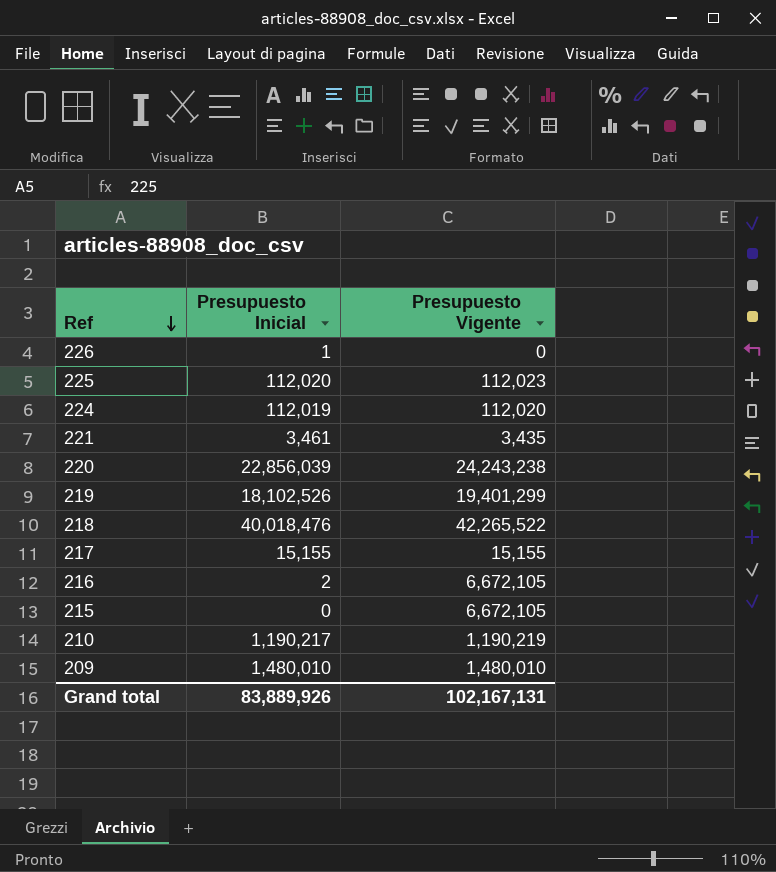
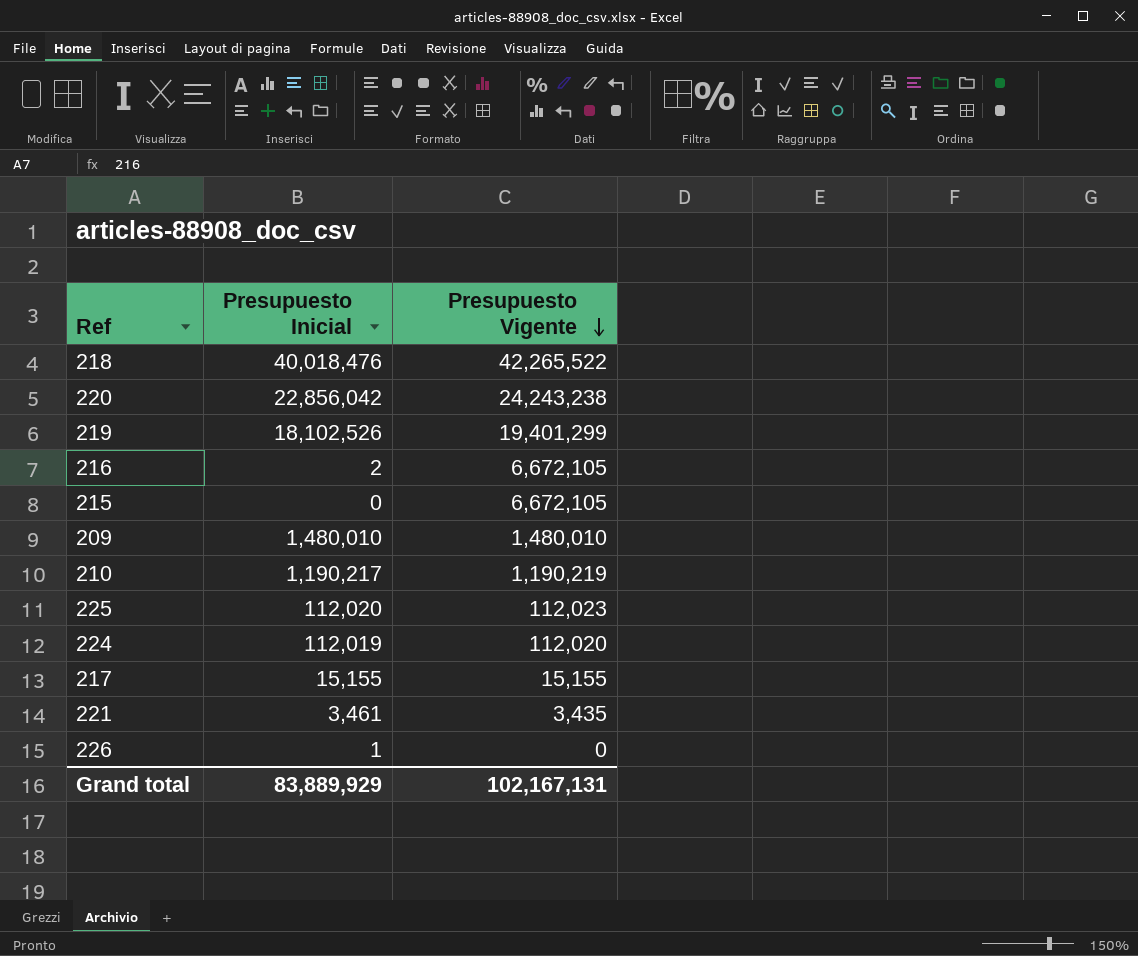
row order: Ref descending -> Presupuesto Vigente descending
220 | Presupuesto Inicial: 22,856,039 -> 22,856,042
Grand total | Presupuesto Inicial: 83,889,926 -> 83,889,929

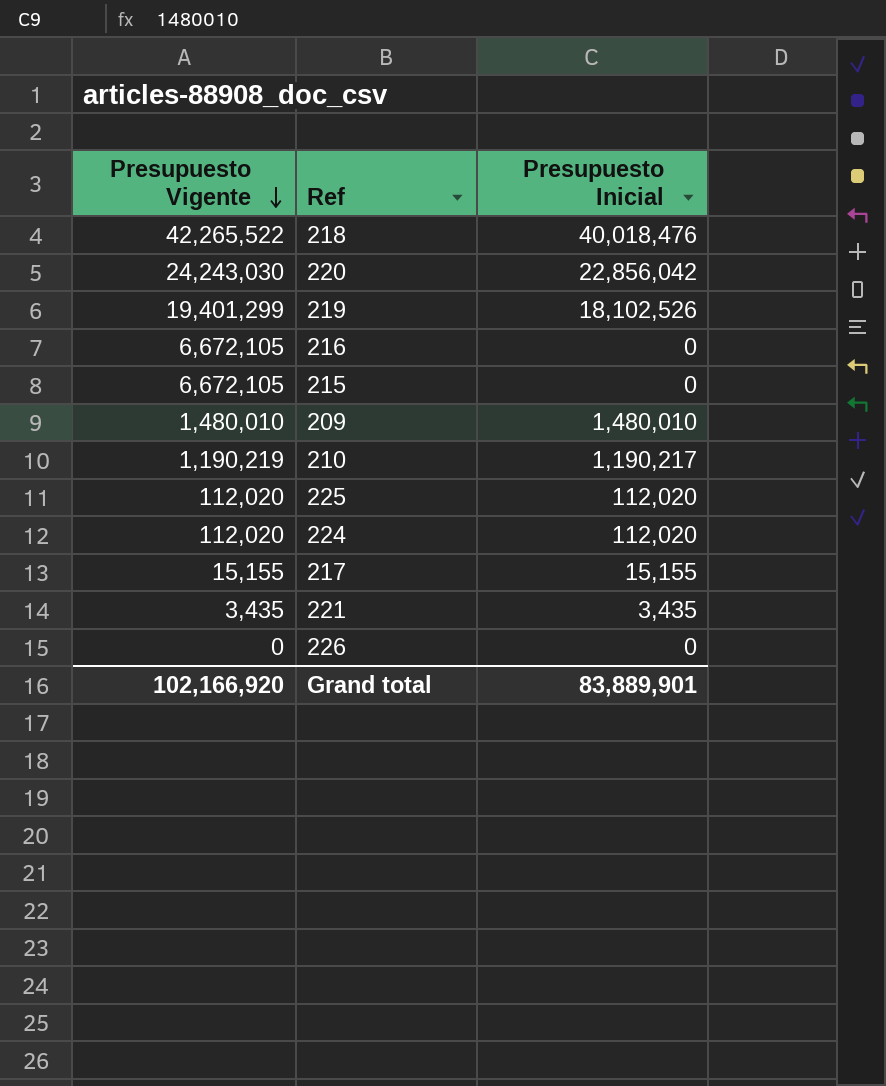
column Presupuesto Vigente | position: 3 -> 1
220 | Presupuesto Vigente: 24,243,238 -> 24,243,030
216 | Presupuesto Inicial: 2 -> 0
225 | Presupuesto Vigente: 112,023 -> 112,020
224 | Presupuesto Inicial: 112,019 -> 112,020
221 | Presupuesto Inicial: 3,461 -> 3,435
226 | Presupuesto Inicial: 1 -> 0
Grand total | Presupuesto Vigente: 102,167,131 -> 102,166,920
Grand total | Presupuesto Inicial: 83,889,929 -> 83,889,901

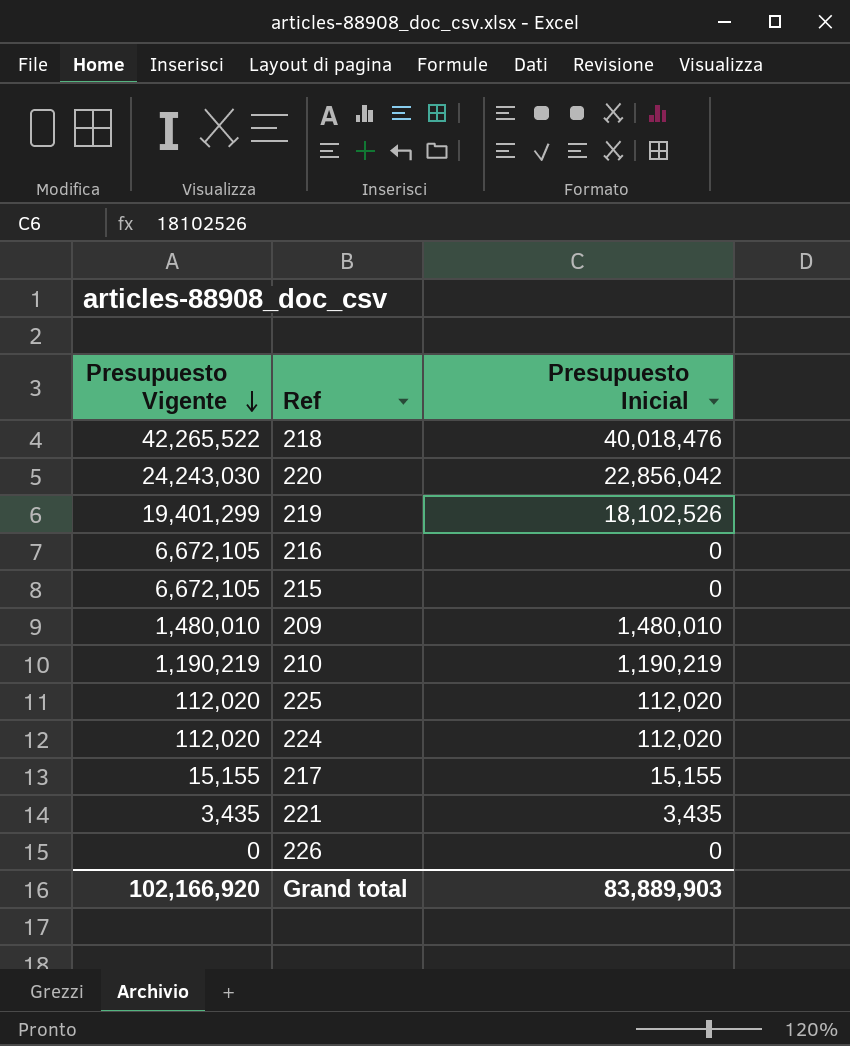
210 | Presupuesto Inicial: 1,190,217 -> 1,190,219
Grand total | Presupuesto Inicial: 83,889,901 -> 83,889,903

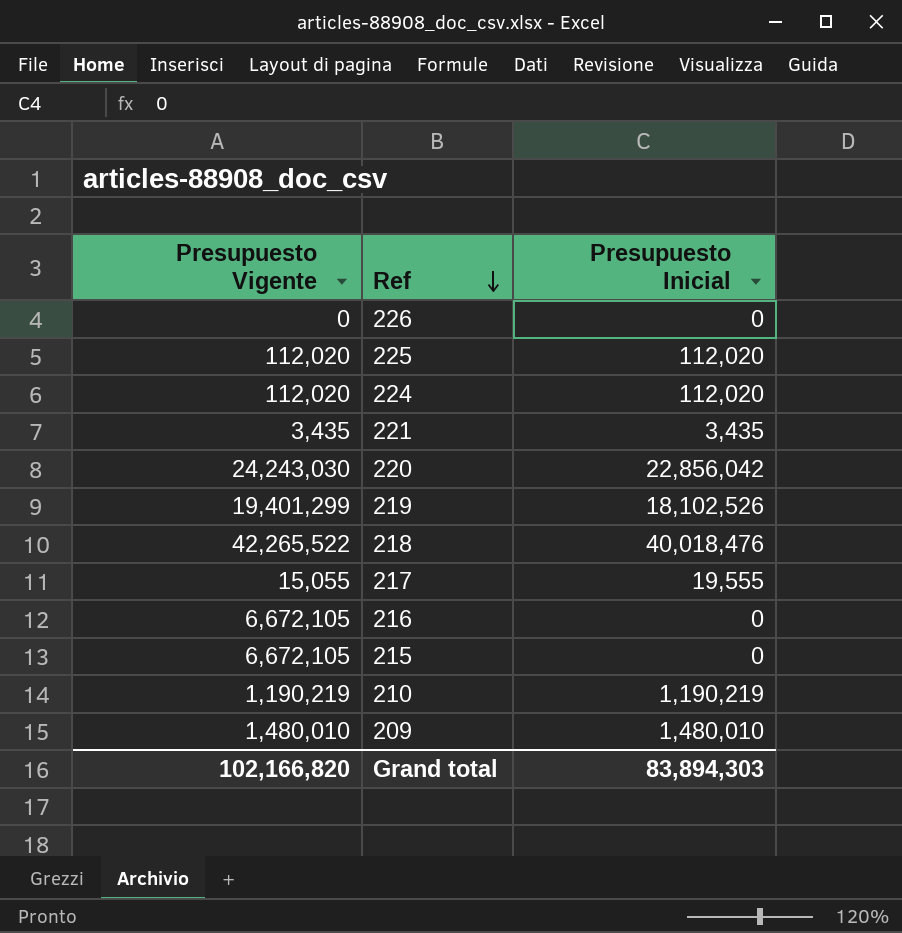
row order: Presupuesto Vigente descending -> Ref descending
217 | Presupuesto Vigente: 15,155 -> 15,055
217 | Presupuesto Inicial: 15,155 -> 19,555
Grand total | Presupuesto Vigente: 102,166,920 -> 102,166,820
Grand total | Presupuesto Inicial: 83,889,903 -> 83,894,303

